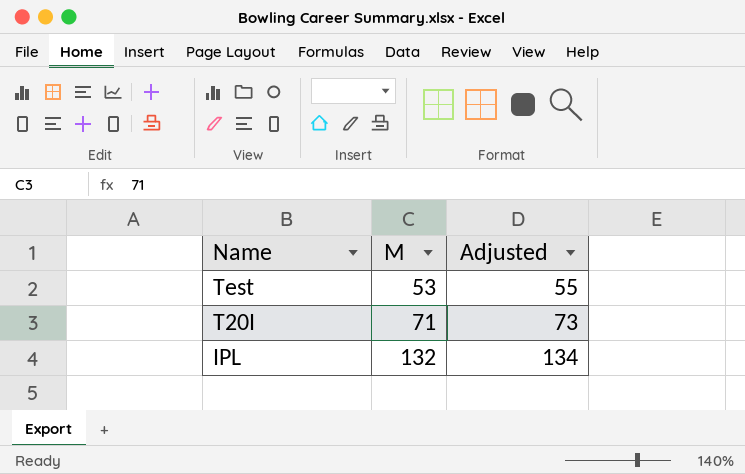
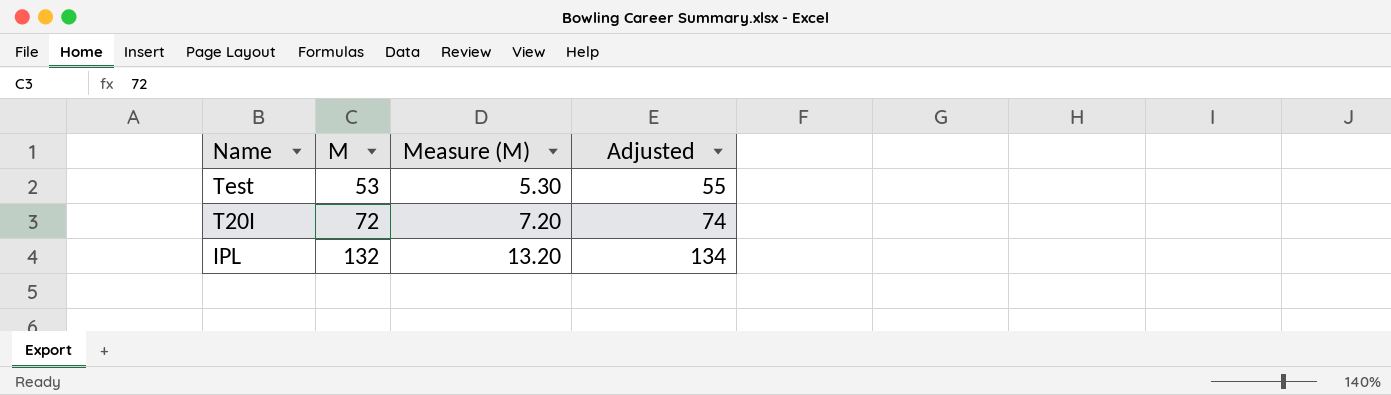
column Measure (M) | formula: none -> [M] * 0.1
T20I | M: 71 -> 72
T20I | Adjusted: 73 -> 74

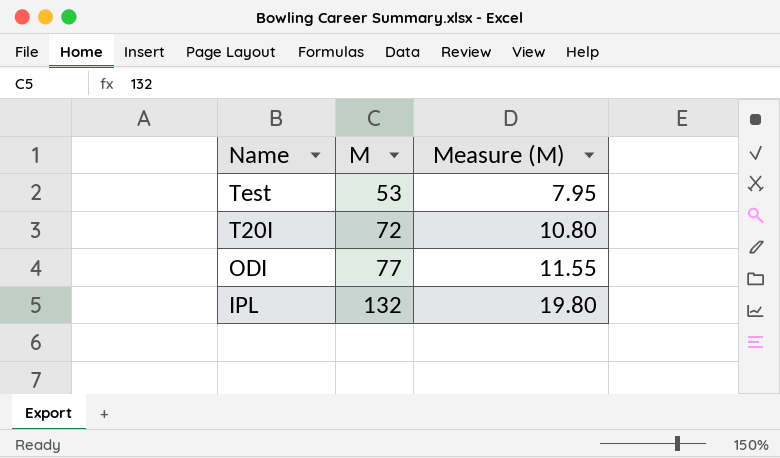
column Adjusted | formula: [M] + 2 -> none
column Measure (M) | formula: [M] * 0.1 -> [M] * 0.15
row ODI: none -> 77 | 11.55

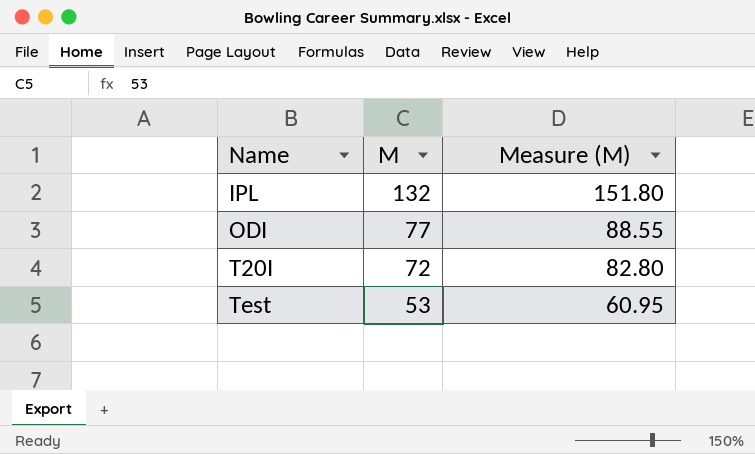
row order: Name descending -> Name ascending
column Measure (M) | formula: [M] * 0.15 -> [M] * 1.15

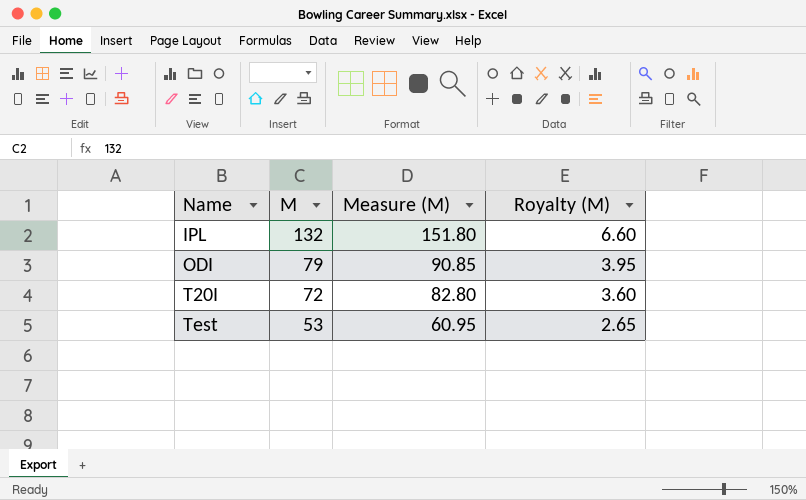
column Royalty (M) | formula: none -> [M] * 0.05
ODI | M: 77 -> 79
ODI | Measure (M): 88.55 -> 90.85

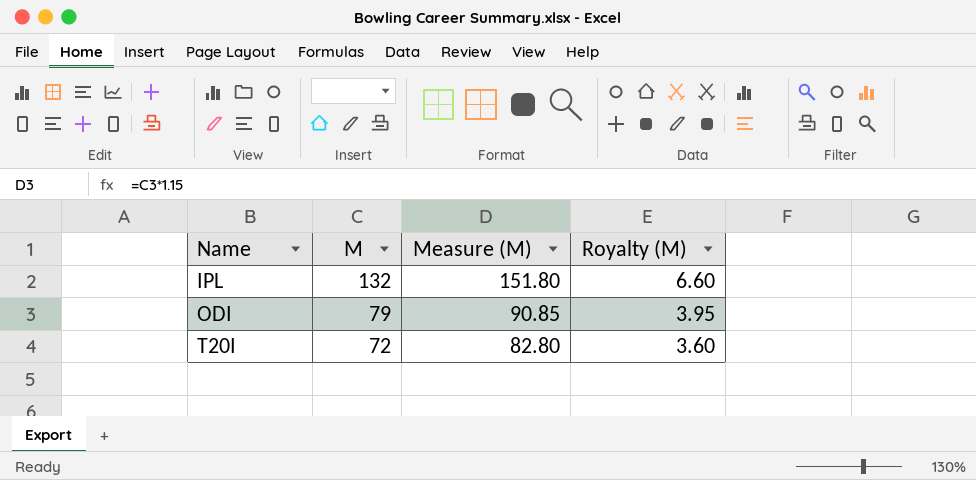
row Test: 53 | 60.95 | 2.65 -> none

